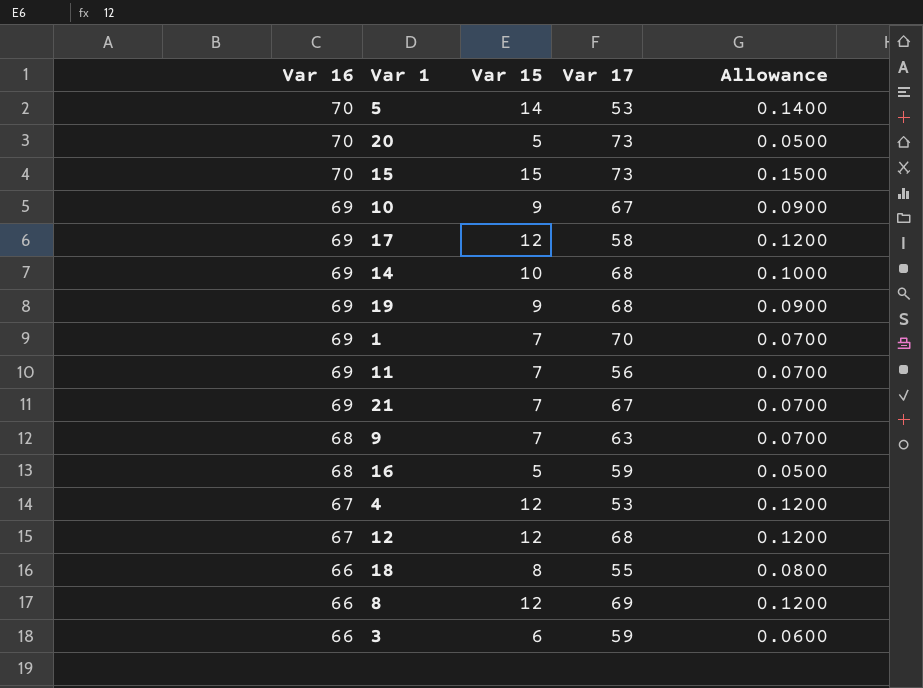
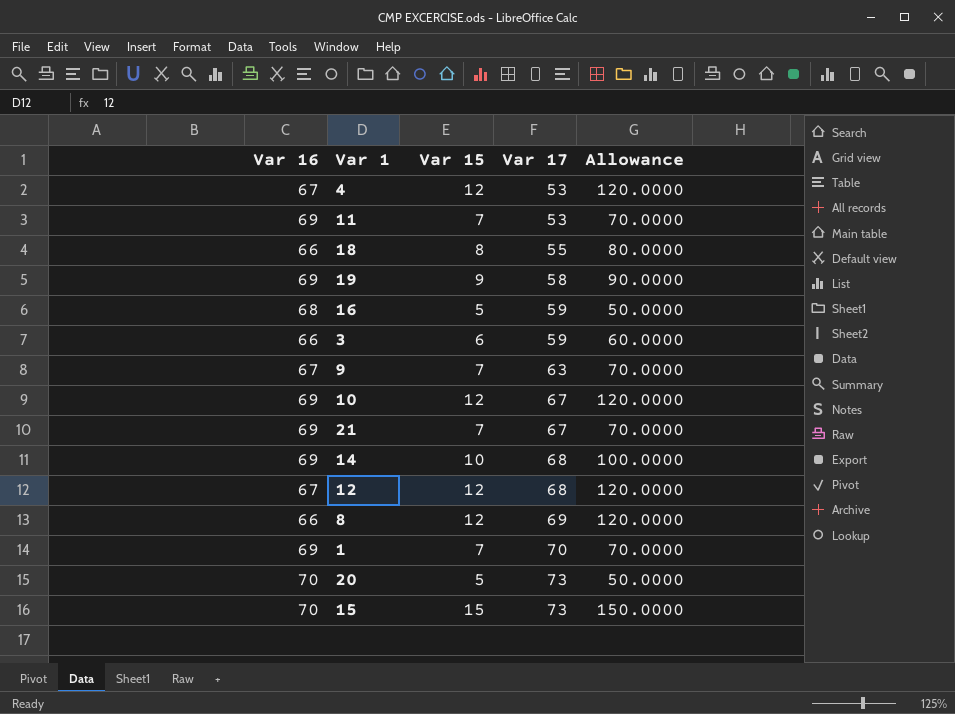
row order: Var 16 descending -> Var 17 ascending
column Allowance | formula: [Var 15] * 0.01 -> [Var 15] * 10
row 5: 70 | 14 | 53 | 0.1400 -> none
row 17: 69 | 12 | 58 | 0.1200 -> none
11 | Var 17: 56 -> 53
19 | Var 17: 68 -> 58
9 | Var 16: 68 -> 67
10 | Var 15: 9 -> 12

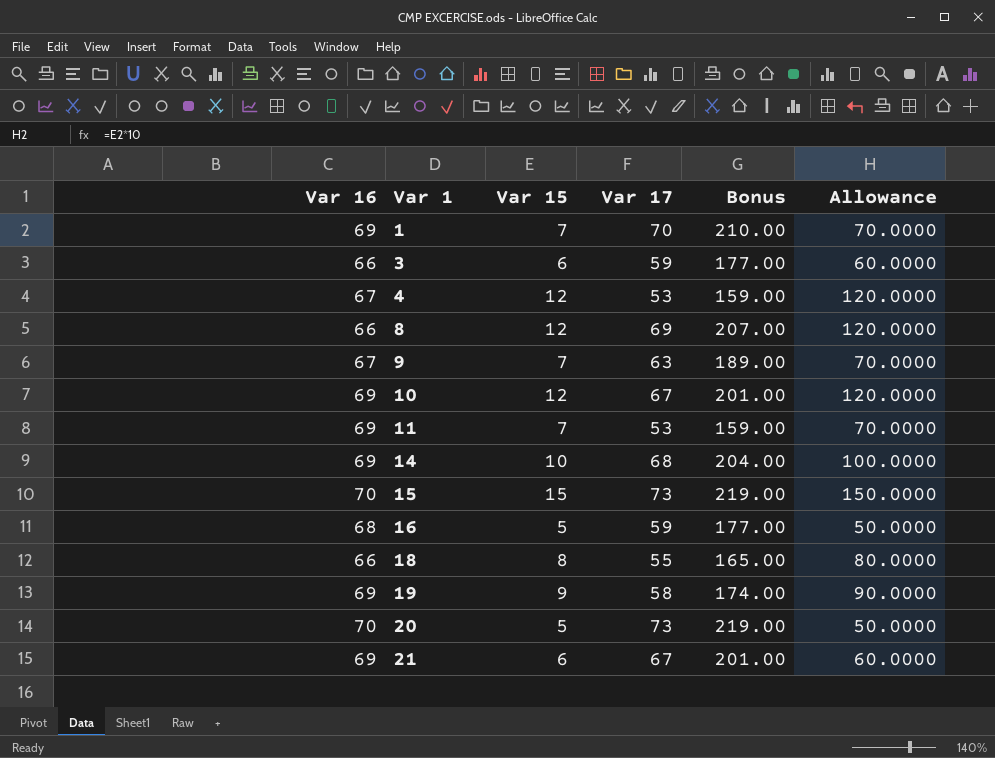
row order: Var 17 ascending -> Var 1 ascending
column Bonus | formula: none -> [Var 17] * 3
row 12: 67 | 12 | 68 | 120.0000 -> none
21 | Var 15: 7 -> 6
21 | Allowance: 70.0000 -> 60.0000

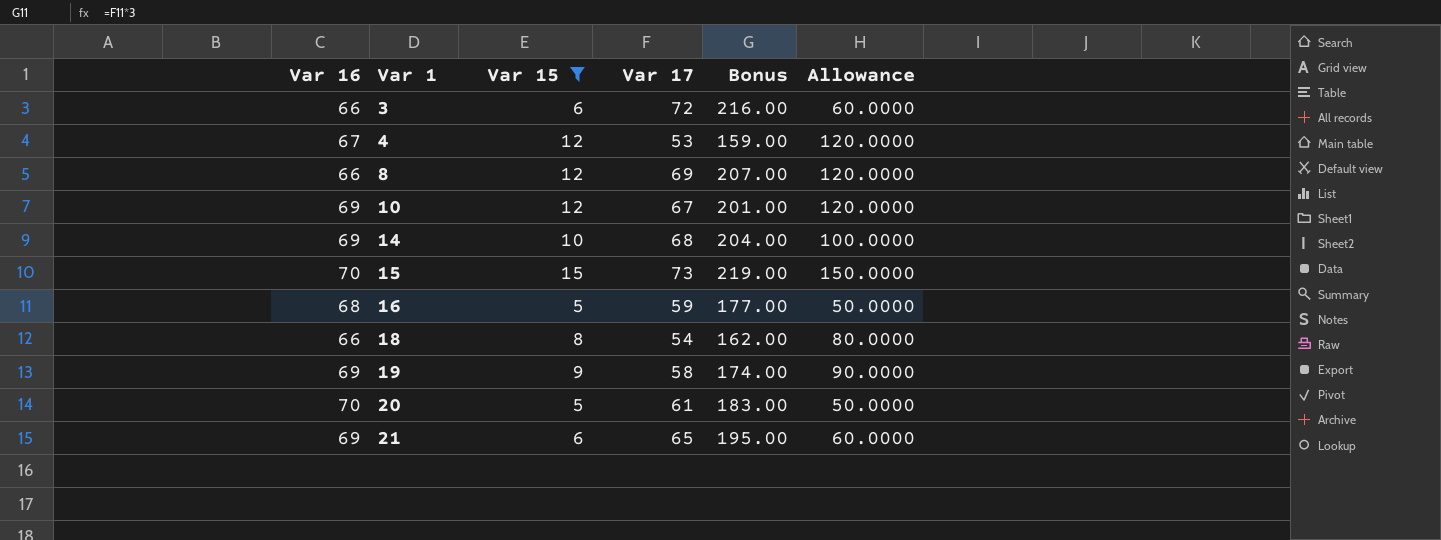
filter: none -> Var 15 != 7
3 | Var 17: 59 -> 72
3 | Bonus: 177.00 -> 216.00
18 | Var 17: 55 -> 54
18 | Bonus: 165.00 -> 162.00
20 | Var 17: 73 -> 61
20 | Bonus: 219.00 -> 183.00
21 | Var 17: 67 -> 65
21 | Bonus: 201.00 -> 195.00

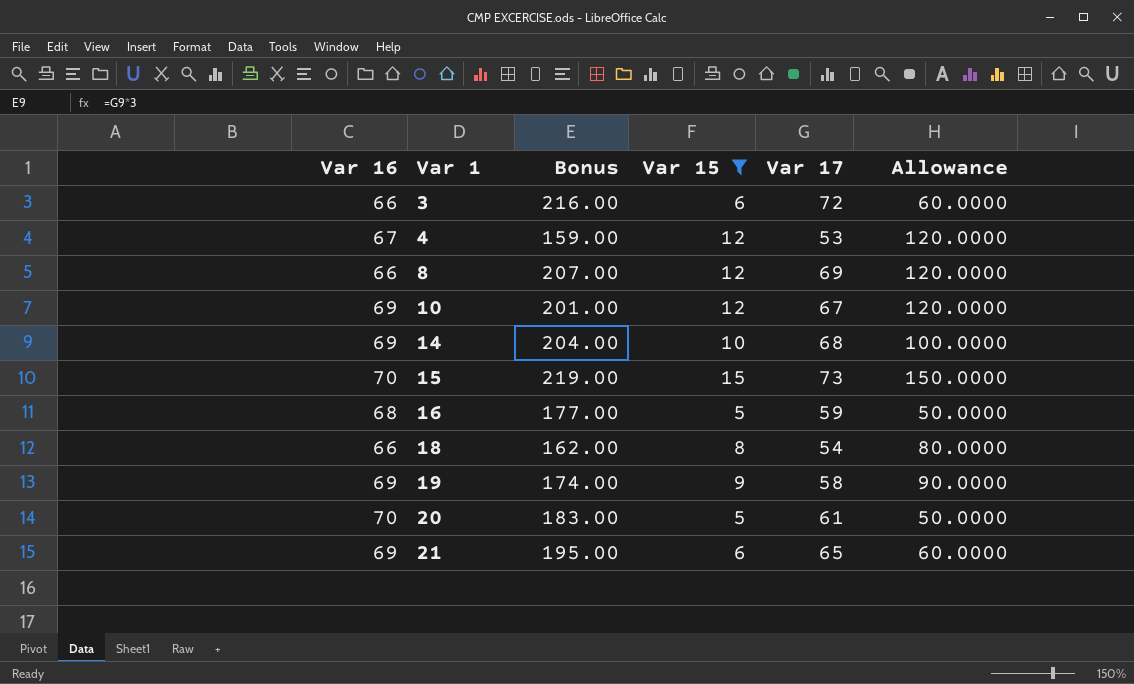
column Bonus | position: 5 -> 3

